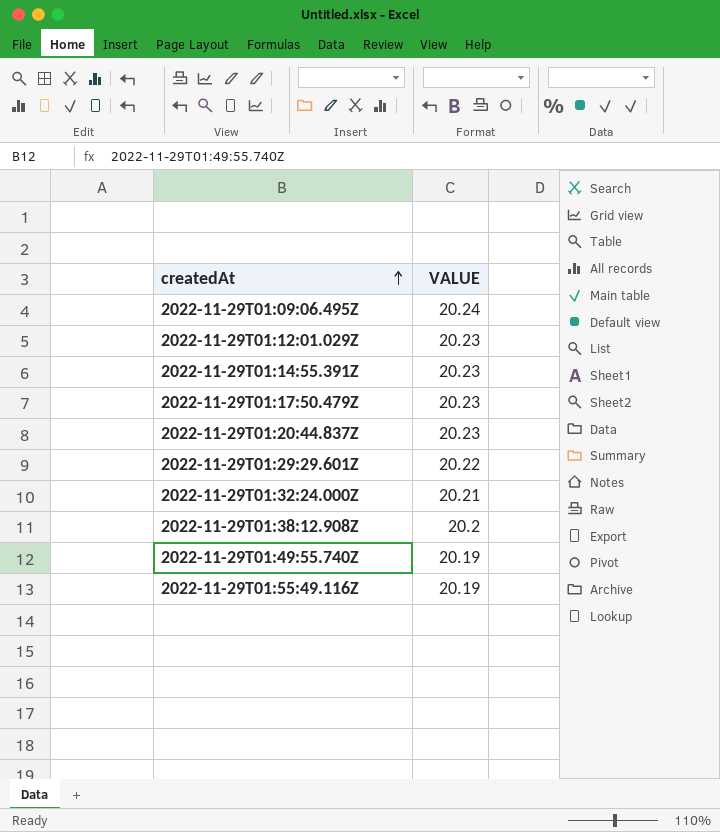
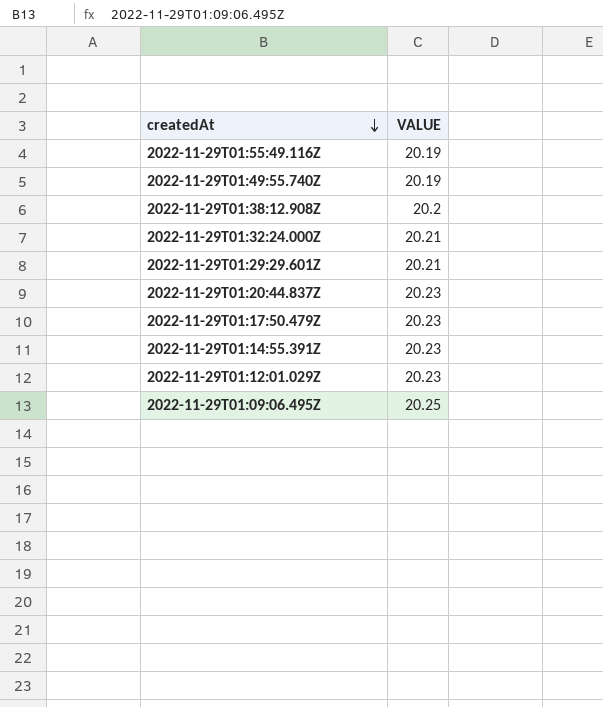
row order: createdAt ascending -> createdAt descending
2022-11-29T01:29:29.601Z | VALUE: 20.22 -> 20.21
2022-11-29T01:09:06.495Z | VALUE: 20.24 -> 20.25

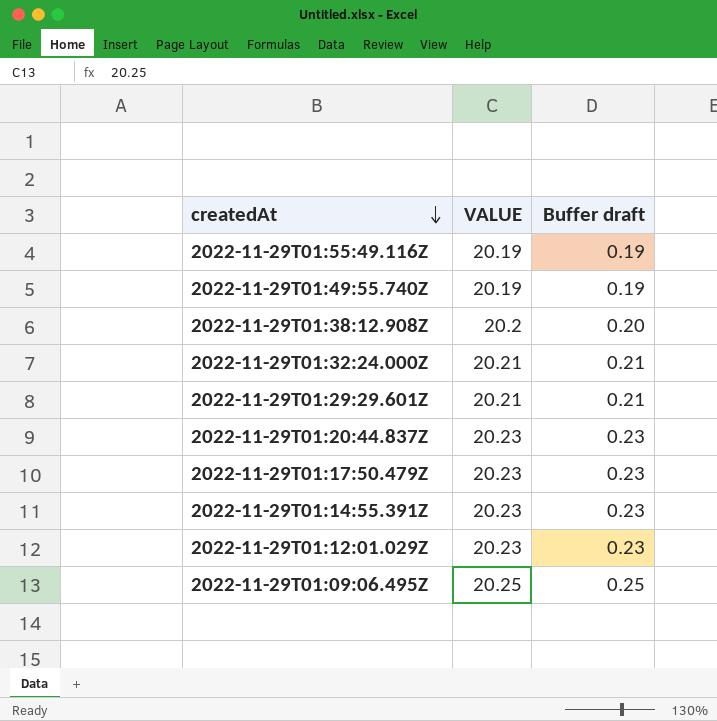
column Buffer draft | formula: none -> [VALUE] - 20

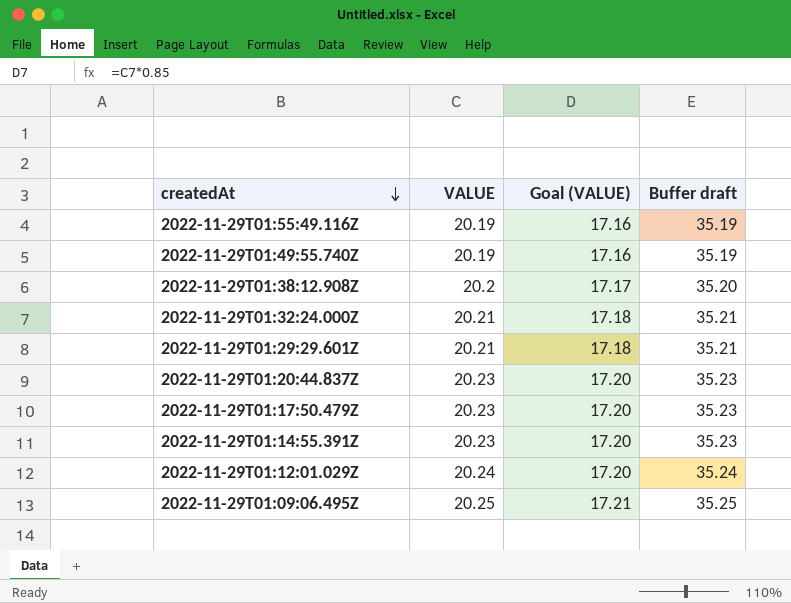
column Goal (VALUE) | formula: none -> [VALUE] * 0.85
column Buffer draft | formula: [VALUE] - 20 -> [VALUE] + 15
2022-11-29T01:12:01.029Z | VALUE: 20.23 -> 20.24

